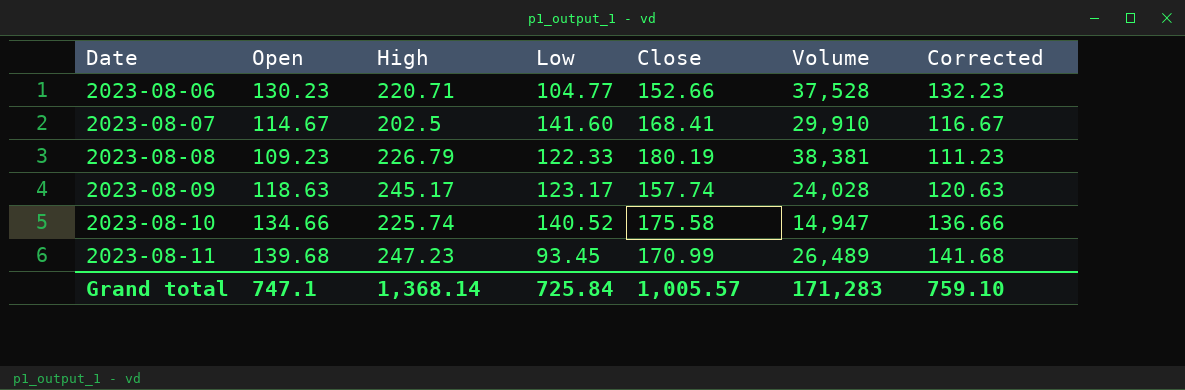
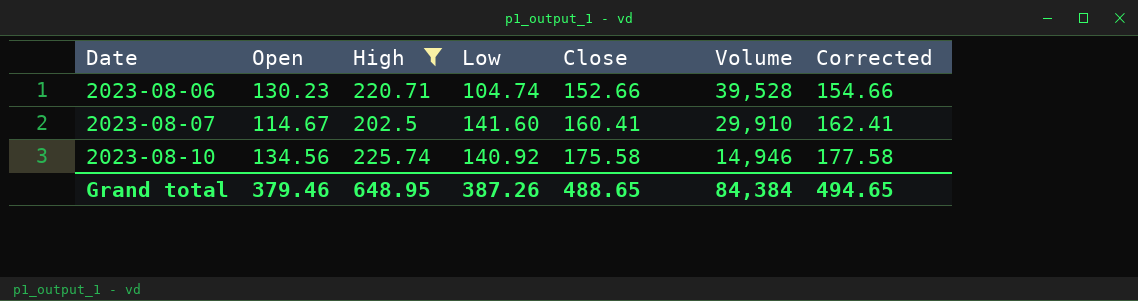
filter: none -> High <= 225.74
column Corrected | formula: [Open] + 2 -> [Close] + 2
2023-08-06 | Low: 104.77 -> 104.74
2023-08-06 | Volume: 37,528 -> 39,528
2023-08-07 | Close: 168.41 -> 160.41
2023-08-10 | Open: 134.66 -> 134.56
2023-08-10 | Low: 140.52 -> 140.92
2023-08-10 | Volume: 14,947 -> 14,946
Grand total | Open: 747.1 -> 379.46
Grand total | High: 1,368.14 -> 648.95
Grand total | Low: 725.84 -> 387.26
Grand total | Close: 1,005.57 -> 488.65
Grand total | Volume: 171,283 -> 84,384
Grand total | Corrected: 759.10 -> 494.65

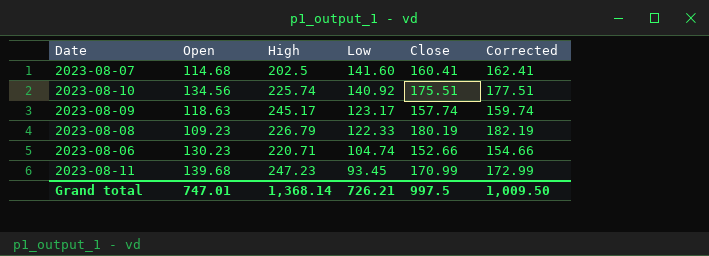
filter: High <= 225.74 -> none
row order: Date ascending -> Low descending
column Volume | position: 6 -> none
2023-08-07 | Open: 114.67 -> 114.68
2023-08-10 | Close: 175.58 -> 175.51
2023-08-10 | Corrected: 177.58 -> 177.51
Grand total | Open: 379.46 -> 747.01
Grand total | High: 648.95 -> 1,368.14
Grand total | Low: 387.26 -> 726.21
Grand total | Close: 488.65 -> 997.5
Grand total | Corrected: 494.65 -> 1,009.50

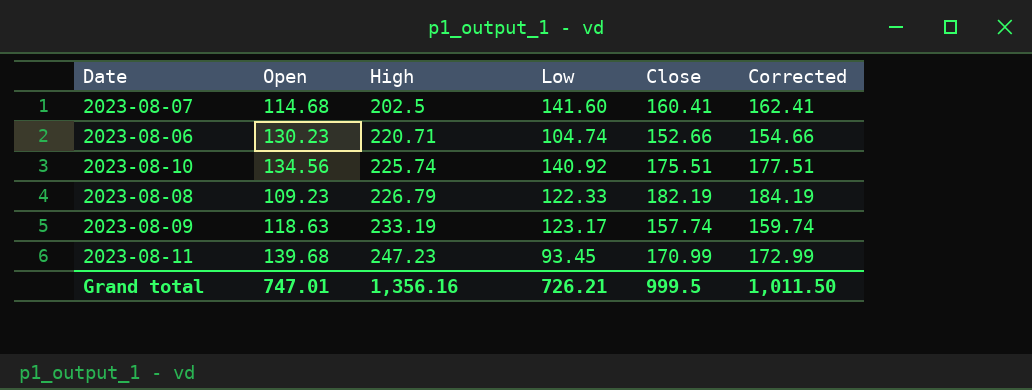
row order: Low descending -> High ascending
2023-08-08 | Close: 180.19 -> 182.19
2023-08-08 | Corrected: 182.19 -> 184.19
2023-08-09 | High: 245.17 -> 233.19
Grand total | High: 1,368.14 -> 1,356.16
Grand total | Close: 997.5 -> 999.5
Grand total | Corrected: 1,009.50 -> 1,011.50

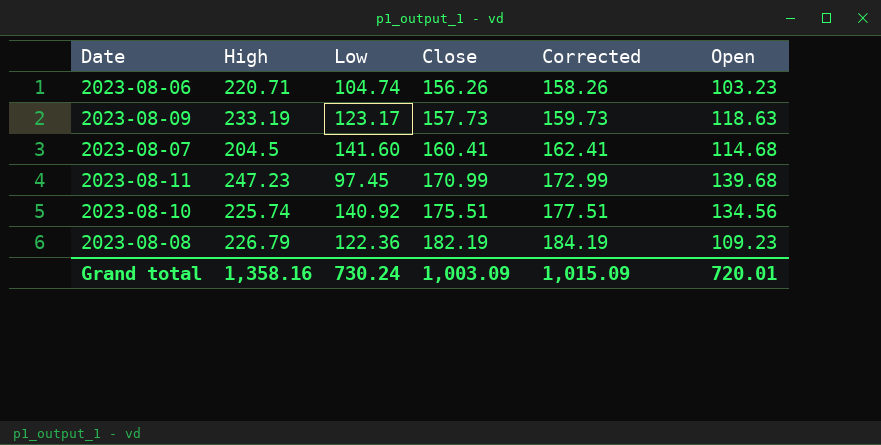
row order: High ascending -> Close ascending
column Open | position: 2 -> 6
2023-08-06 | Close: 152.66 -> 156.26
2023-08-06 | Corrected: 154.66 -> 158.26
2023-08-06 | Open: 130.23 -> 103.23
2023-08-09 | Close: 157.74 -> 157.73
2023-08-09 | Corrected: 159.74 -> 159.73
2023-08-07 | High: 202.5 -> 204.5
2023-08-11 | Low: 93.45 -> 97.45
2023-08-08 | Low: 122.33 -> 122.36
Grand total | High: 1,356.16 -> 1,358.16
Grand total | Low: 726.21 -> 730.24
Grand total | Close: 999.5 -> 1,003.09
Grand total | Corrected: 1,011.50 -> 1,015.09
Grand total | Open: 747.01 -> 720.01

